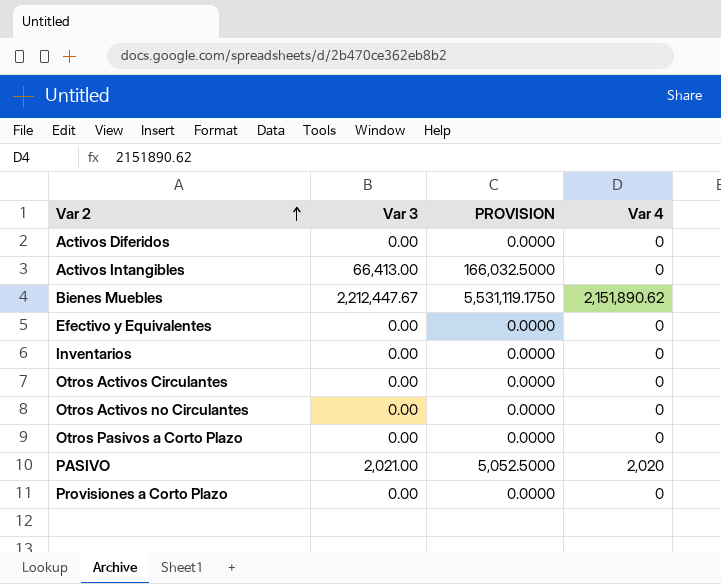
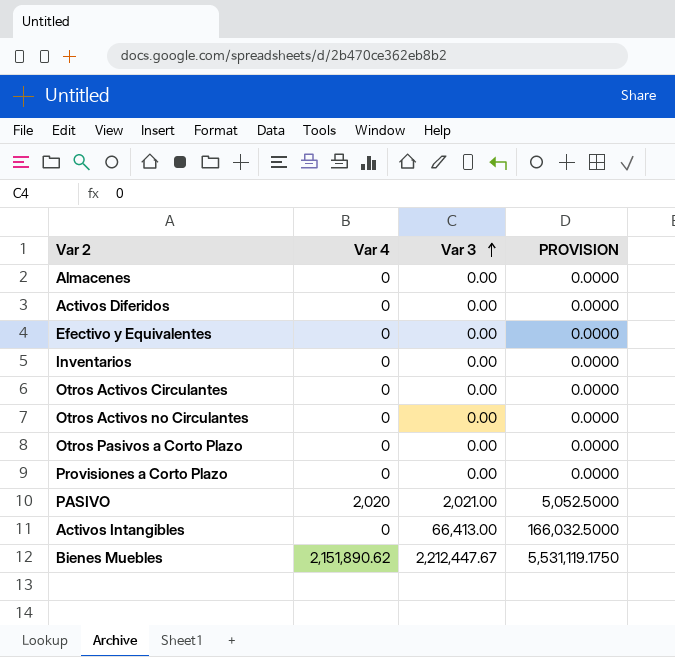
row order: Var 2 ascending -> Var 3 ascending
column Var 4 | position: 4 -> 2
row Almacenes: none -> 0 | 0.00 | 0.0000

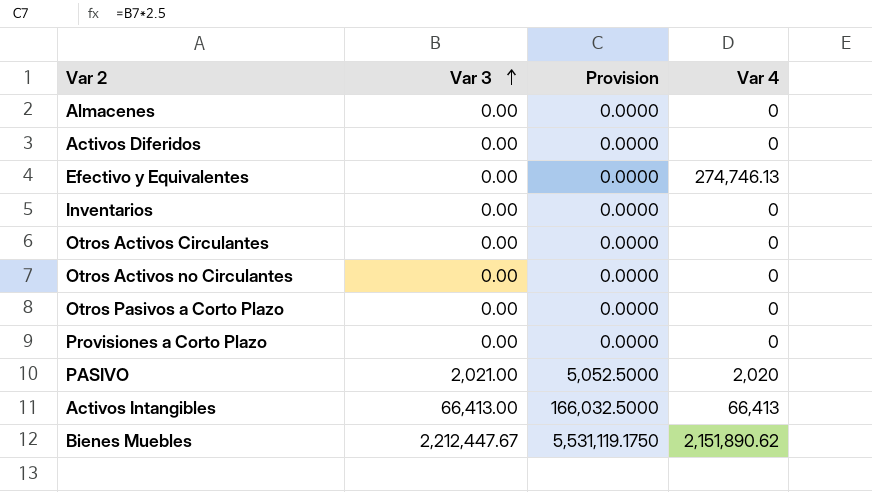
column name: PROVISION -> Provision
column Var 4 | position: 2 -> 4
Efectivo y Equivalentes | Var 4: 0 -> 274,746.13
Activos Intangibles | Var 4: 0 -> 66,413

